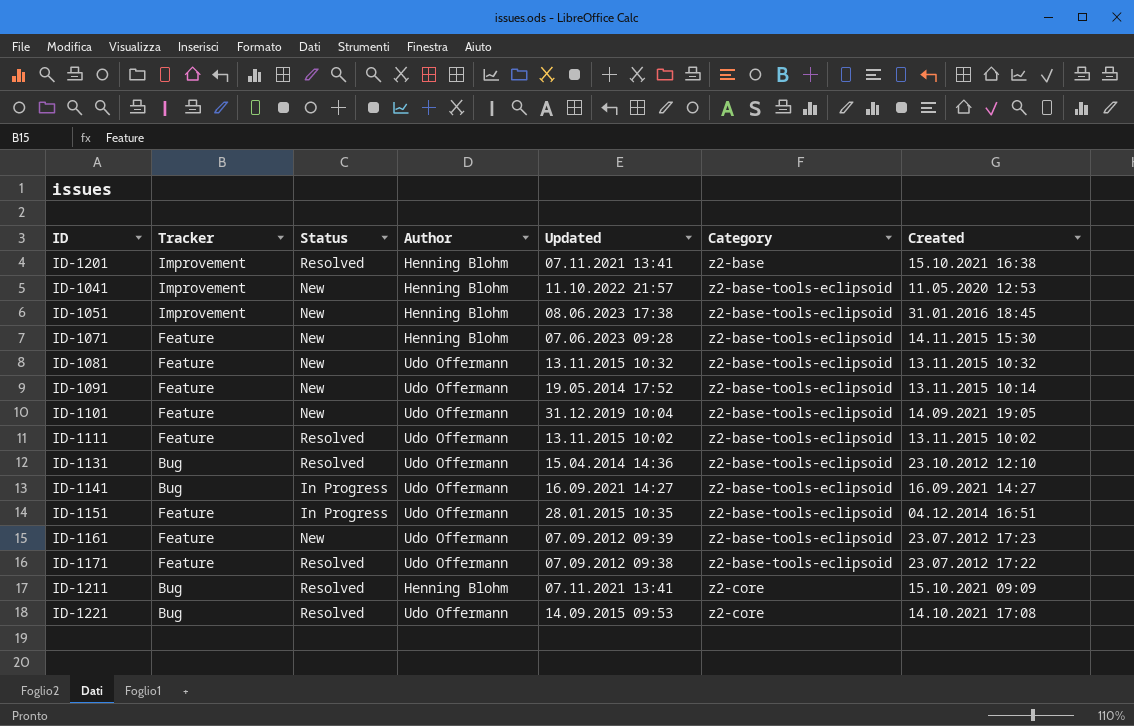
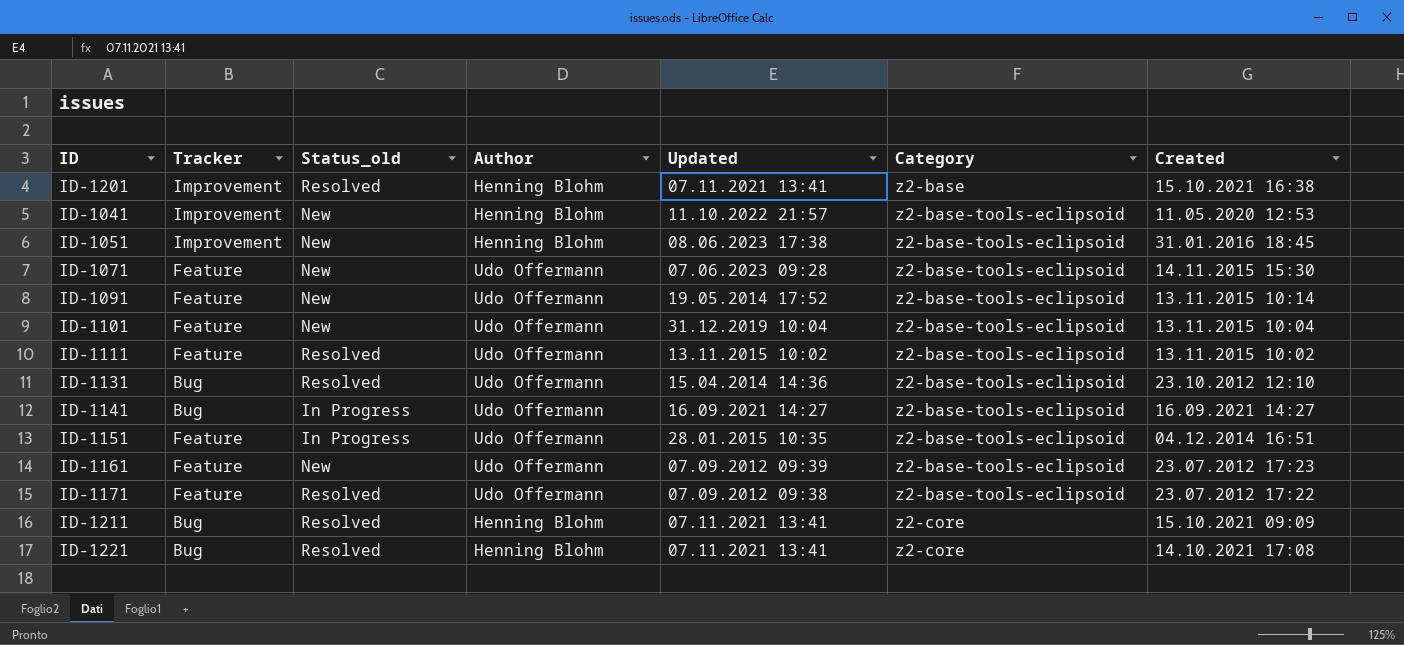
column name: Status -> Status_old
row ID-1081: Feature | New | Udo Offermann | 13.11.2015 10:32 | z2-base-tools-eclipsoid | 13.11.2015 10:32 -> none
ID-1071 | Author: Henning Blohm -> Udo Offermann
ID-1101 | Created: 14.09.2021 19:05 -> 13.11.2015 10:04
ID-1221 | Author: Udo Offermann -> Henning Blohm
ID-1221 | Updated: 14.09.2015 09:53 -> 07.11.2021 13:41

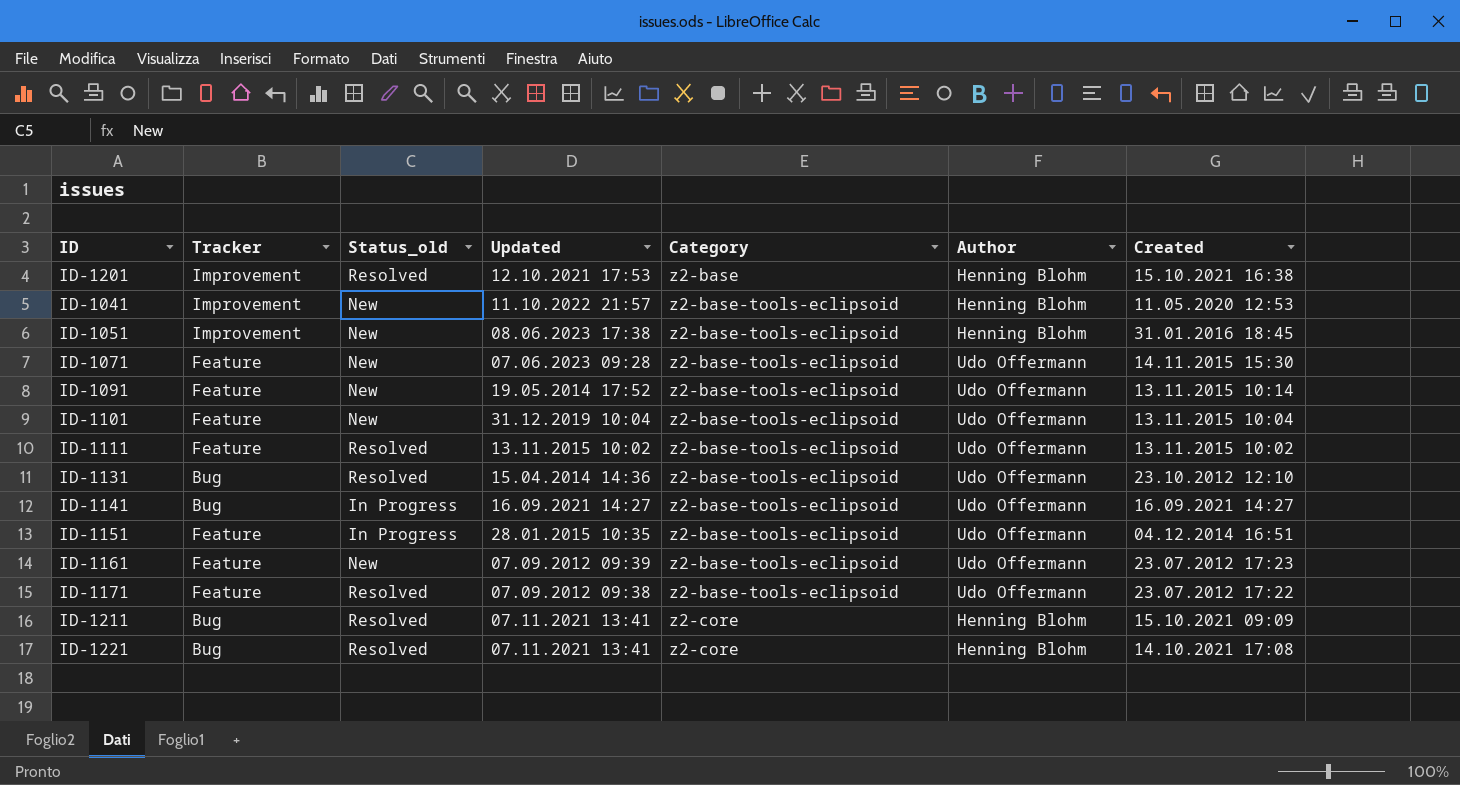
column Author | position: 4 -> 6
ID-1201 | Updated: 07.11.2021 13:41 -> 12.10.2021 17:53

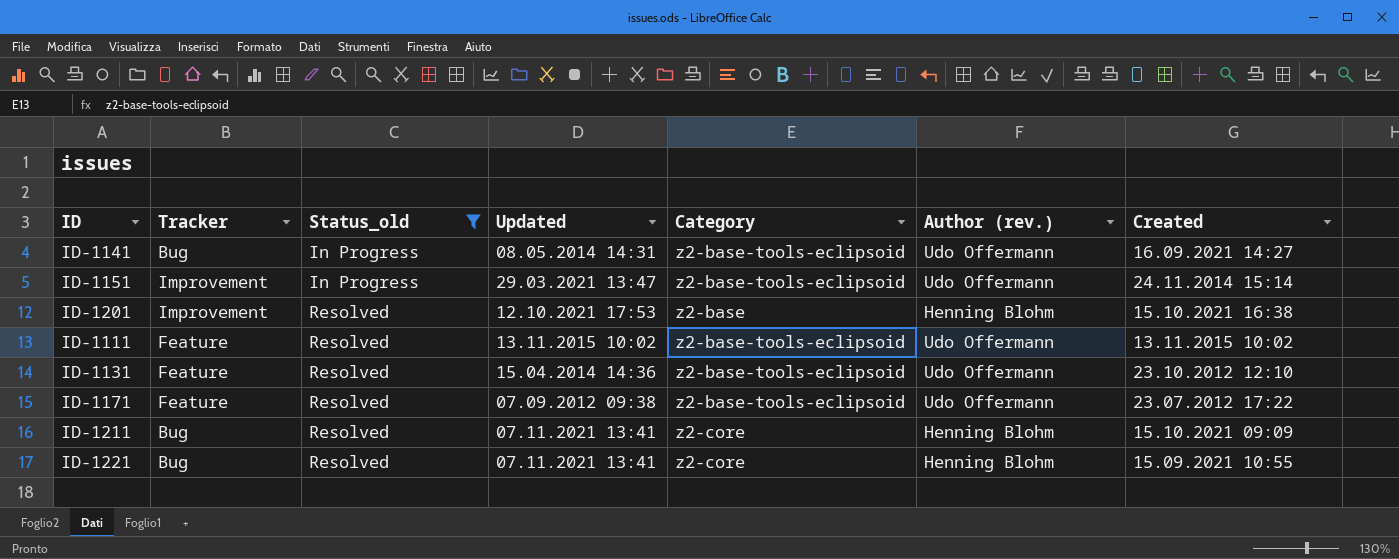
filter: none -> Status_old != New
row order: Category ascending -> Status_old ascending
column name: Author -> Author (rev.)
ID-1141 | Updated: 16.09.2021 14:27 -> 08.05.2014 14:31
ID-1151 | Tracker: Feature -> Improvement
ID-1151 | Updated: 28.01.2015 10:35 -> 29.03.2021 13:47
ID-1151 | Created: 04.12.2014 16:51 -> 24.11.2014 15:14
ID-1131 | Tracker: Bug -> Feature
ID-1221 | Created: 14.10.2021 17:08 -> 15.09.2021 10:55

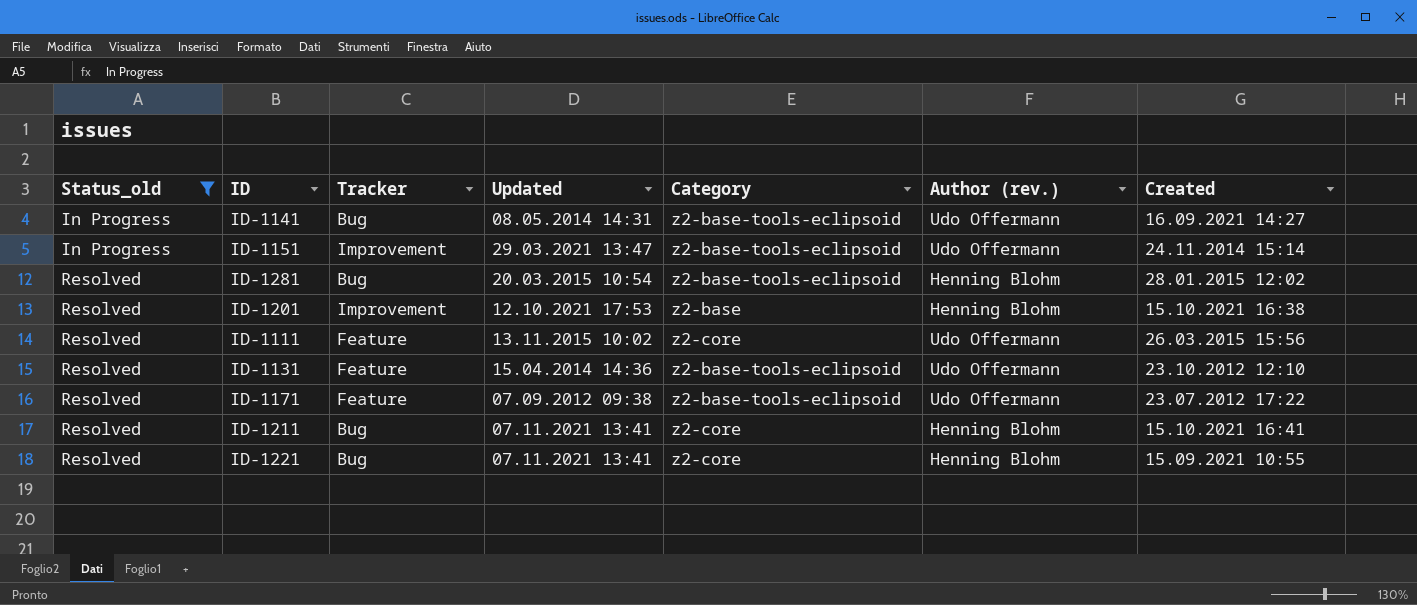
column Status_old | position: 3 -> 1
row ID-1281: none -> Resolved | Bug | 20.03.2015 10:54 | z2-base-tools-eclipsoid | Henning Blohm | 28.01.2015 12:02
ID-1111 | Category: z2-base-tools-eclipsoid -> z2-core
ID-1111 | Created: 13.11.2015 10:02 -> 26.03.2015 15:56
ID-1211 | Created: 15.10.2021 09:09 -> 15.10.2021 16:41

